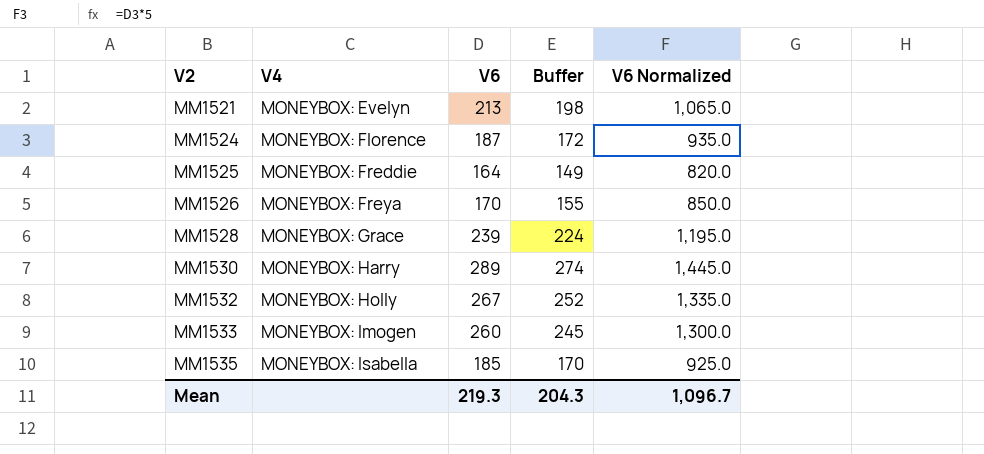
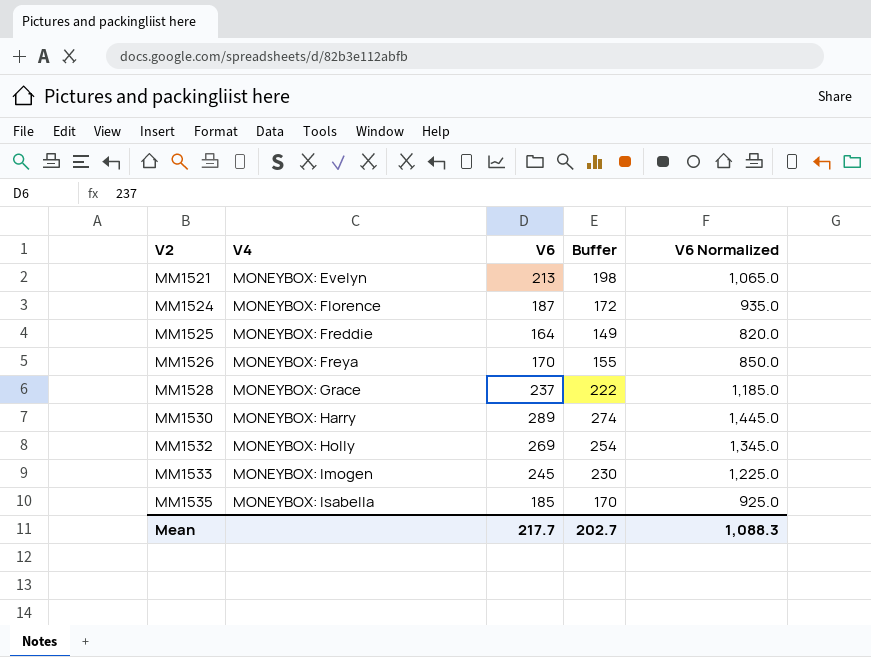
MM1528 | V6: 239 -> 237
MM1528 | Buffer: 224 -> 222
MM1528 | V6 Normalized: 1,195.0 -> 1,185.0
MM1532 | V6: 267 -> 269
MM1532 | Buffer: 252 -> 254
MM1532 | V6 Normalized: 1,335.0 -> 1,345.0
MM1533 | V6: 260 -> 245
MM1533 | Buffer: 245 -> 230
MM1533 | V6 Normalized: 1,300.0 -> 1,225.0
Mean | V6: 219.3 -> 217.7
Mean | Buffer: 204.3 -> 202.7
Mean | V6 Normalized: 1,096.7 -> 1,088.3

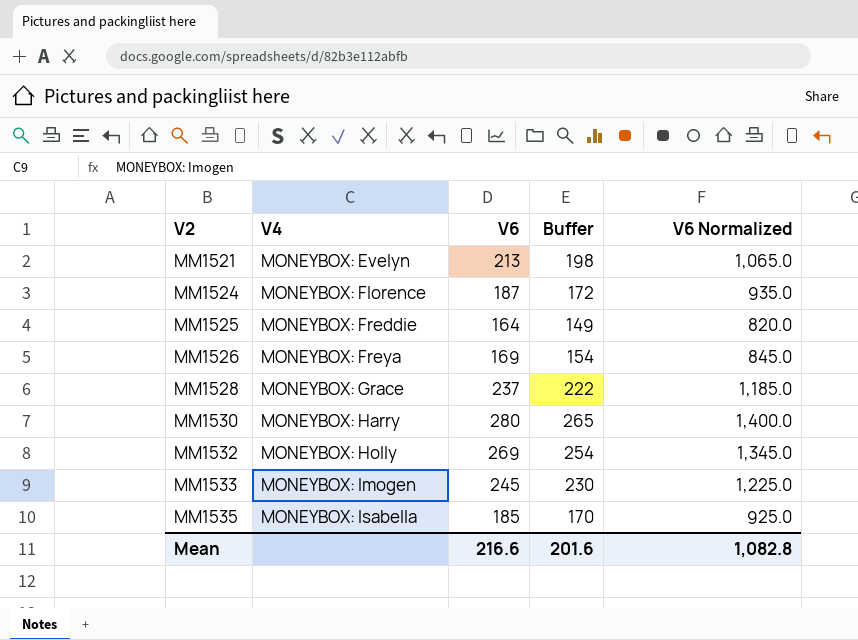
MM1526 | V6: 170 -> 169
MM1526 | Buffer: 155 -> 154
MM1526 | V6 Normalized: 850.0 -> 845.0
MM1530 | V6: 289 -> 280
MM1530 | Buffer: 274 -> 265
MM1530 | V6 Normalized: 1,445.0 -> 1,400.0
Mean | V6: 217.7 -> 216.6
Mean | Buffer: 202.7 -> 201.6
Mean | V6 Normalized: 1,088.3 -> 1,082.8

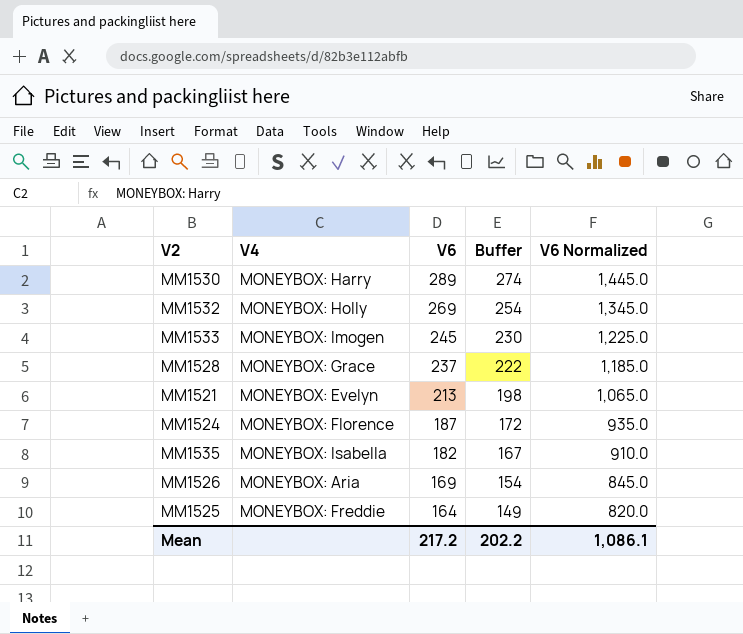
row order: V2 ascending -> V6 descending
MM1530 | V6: 280 -> 289
MM1530 | Buffer: 265 -> 274
MM1530 | V6 Normalized: 1,400.0 -> 1,445.0
MM1535 | V6: 185 -> 182
MM1535 | Buffer: 170 -> 167
MM1535 | V6 Normalized: 925.0 -> 910.0
MM1526 | V4: MONEYBOX: Freya -> MONEYBOX: Aria
Mean | V6: 216.6 -> 217.2
Mean | Buffer: 201.6 -> 202.2
Mean | V6 Normalized: 1,082.8 -> 1,086.1

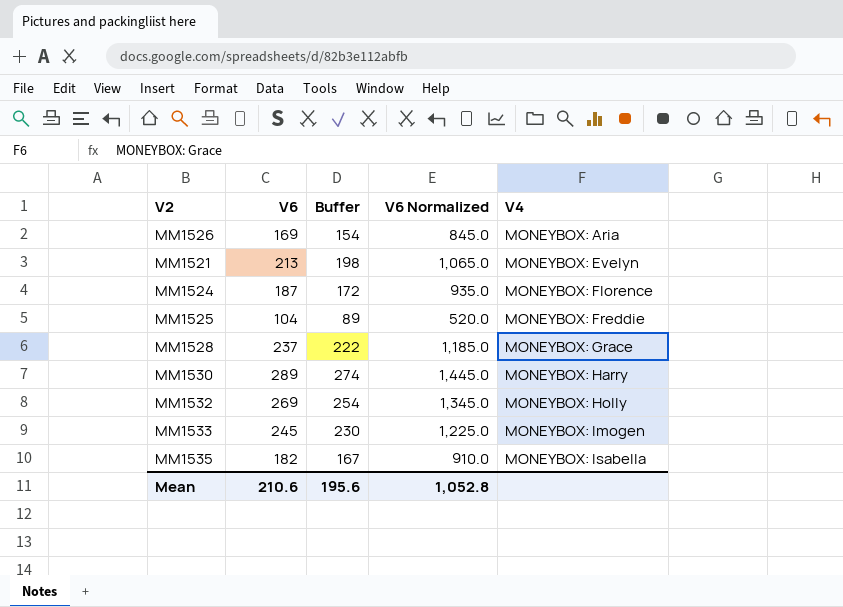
row order: V6 descending -> V4 ascending
column V4 | position: 2 -> 5
MM1525 | V6: 164 -> 104
MM1525 | Buffer: 149 -> 89
MM1525 | V6 Normalized: 820.0 -> 520.0
Mean | V6: 217.2 -> 210.6
Mean | Buffer: 202.2 -> 195.6
Mean | V6 Normalized: 1,086.1 -> 1,052.8

